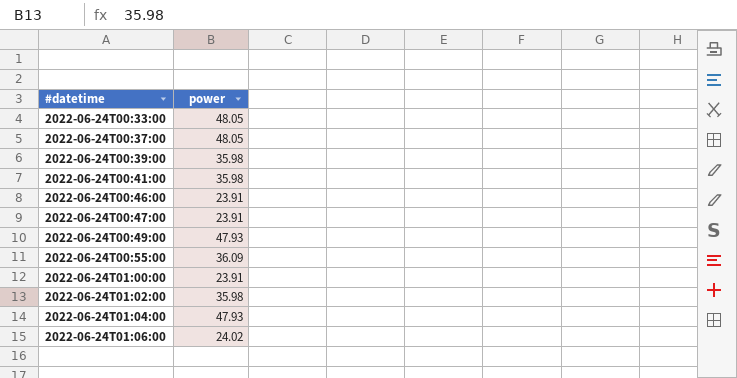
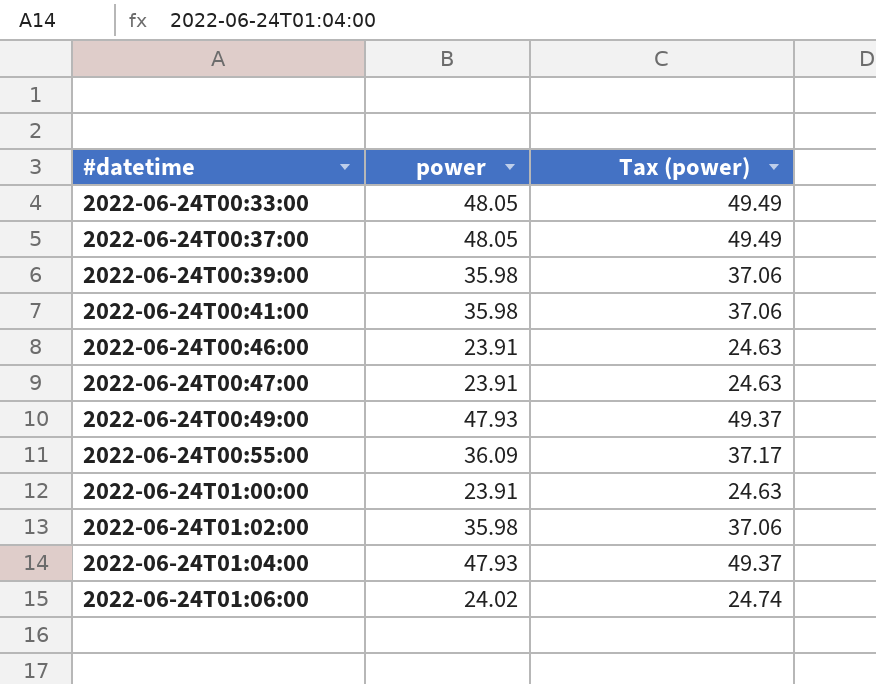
column Tax (power) | formula: none -> [power] * 1.03

